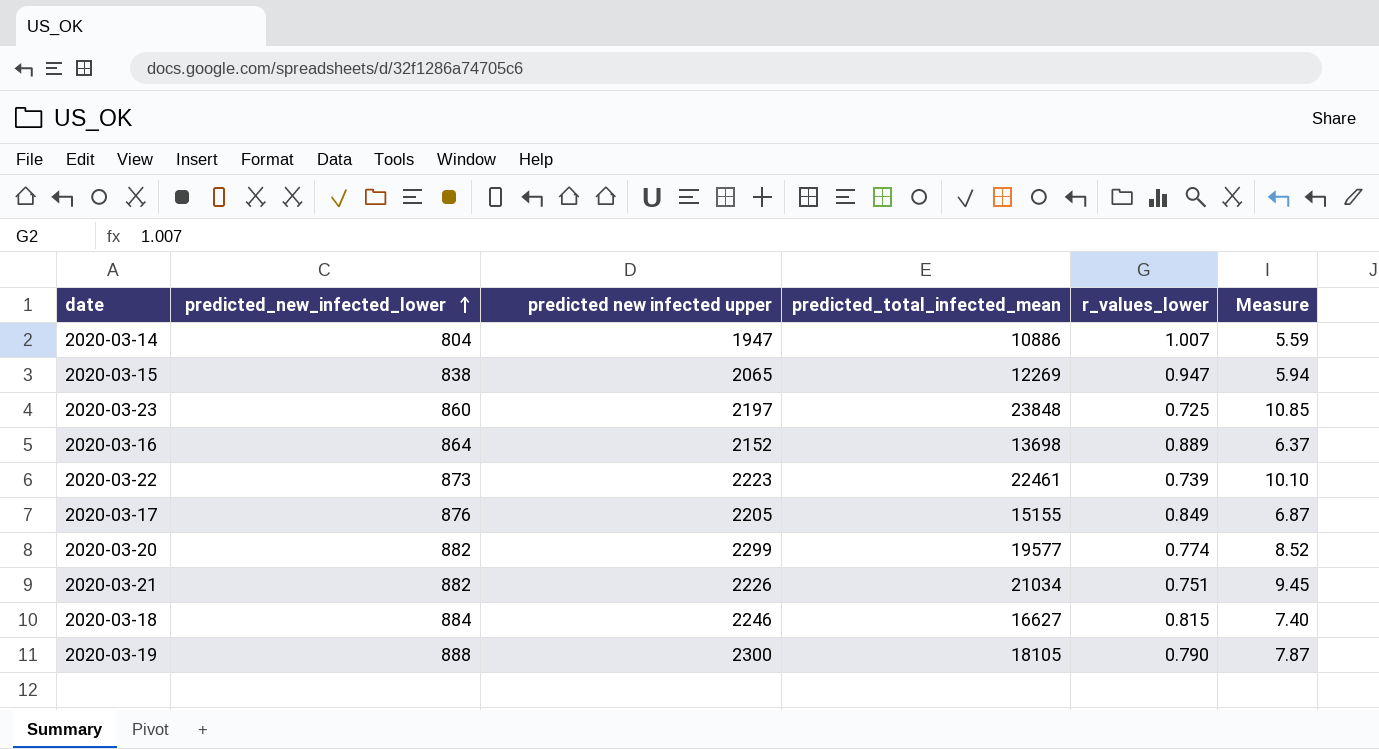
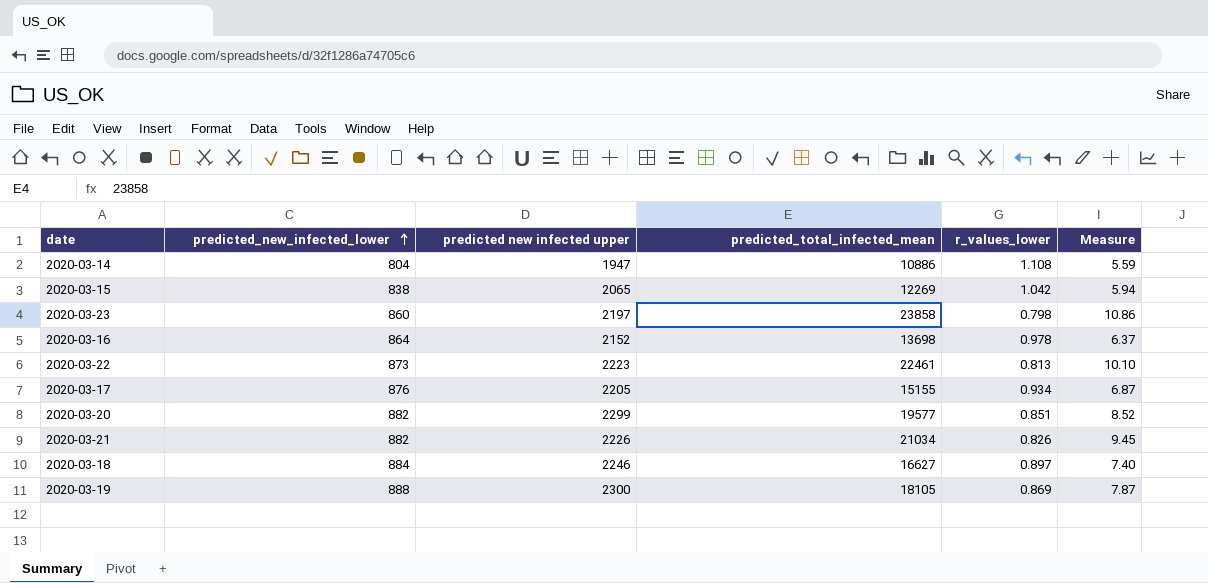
2020-03-14 | r_values_lower: 1.007 -> 1.108
2020-03-15 | r_values_lower: 0.947 -> 1.042
2020-03-23 | predicted_total_infected_mean: 23848 -> 23858
2020-03-23 | r_values_lower: 0.725 -> 0.798
2020-03-23 | Measure: 10.85 -> 10.86
2020-03-16 | r_values_lower: 0.889 -> 0.978
2020-03-22 | r_values_lower: 0.739 -> 0.813
2020-03-17 | r_values_lower: 0.849 -> 0.934
2020-03-20 | r_values_lower: 0.774 -> 0.851
2020-03-21 | r_values_lower: 0.751 -> 0.826
2020-03-18 | r_values_lower: 0.815 -> 0.897
2020-03-19 | r_values_lower: 0.790 -> 0.869

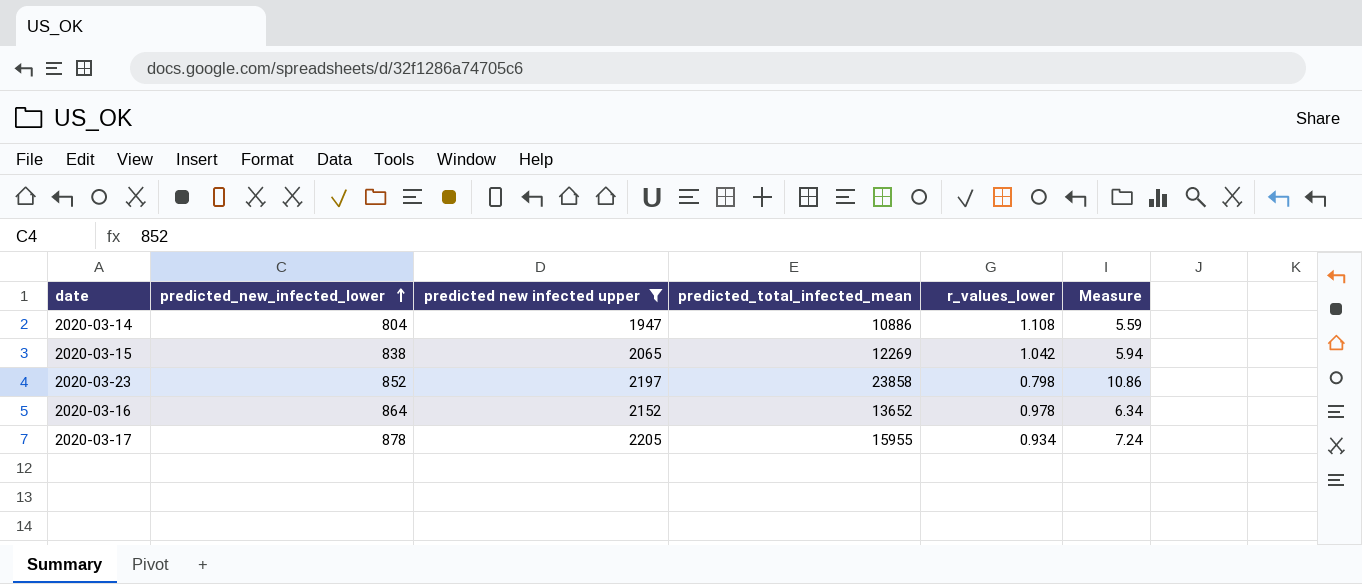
filter: none -> predicted new infected upper <= 2205
2020-03-23 | predicted_new_infected_lower: 860 -> 852
2020-03-16 | predicted_total_infected_mean: 13698 -> 13652
2020-03-16 | Measure: 6.37 -> 6.34
2020-03-17 | predicted_new_infected_lower: 876 -> 878
2020-03-17 | predicted_total_infected_mean: 15155 -> 15955
2020-03-17 | Measure: 6.87 -> 7.24

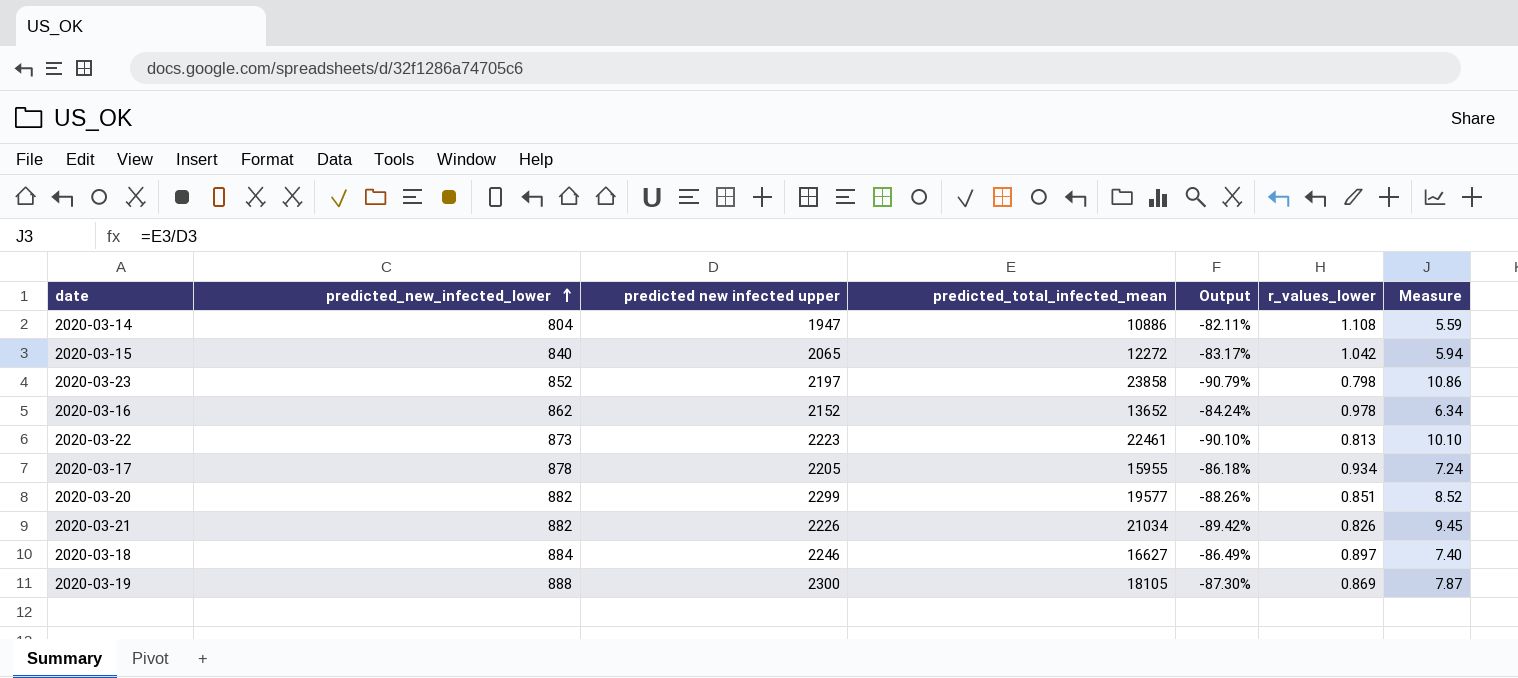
filter: predicted new infected upper <= 2205 -> none
column Output | formula: none -> ([predicted new infected upper] - [predicted_total_infected_mean]) / [predicted_total_infected_mean]
2020-03-15 | predicted_new_infected_lower: 838 -> 840
2020-03-15 | predicted_total_infected_mean: 12269 -> 12272
2020-03-16 | predicted_new_infected_lower: 864 -> 862

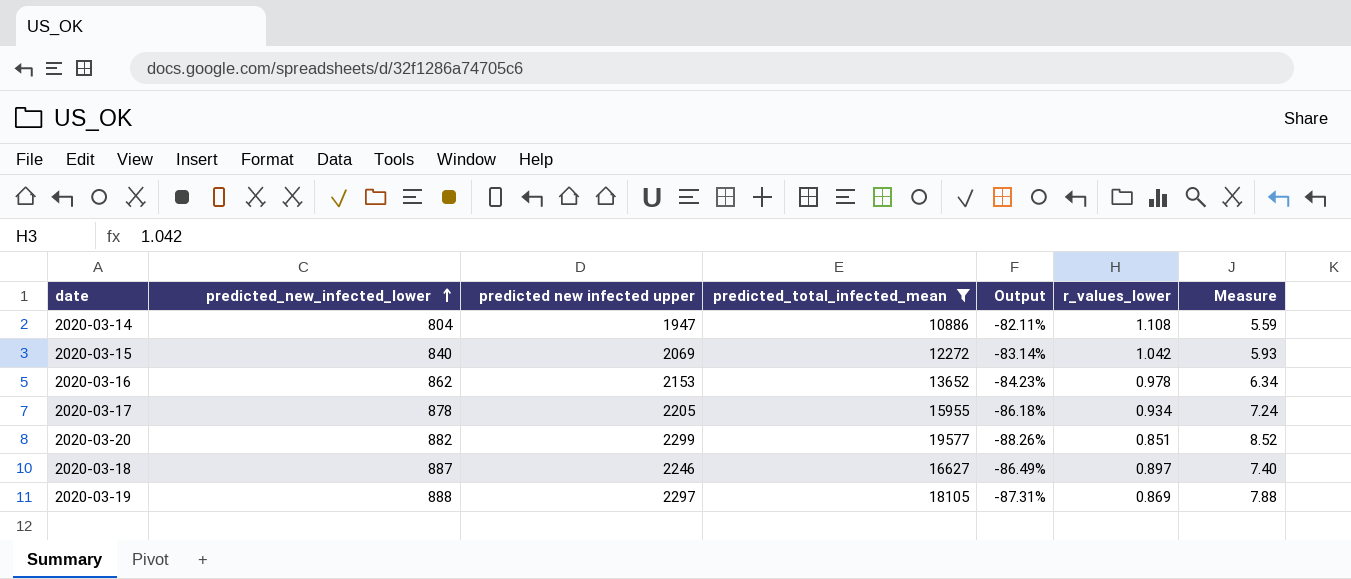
filter: none -> predicted_total_infected_mean <= 19577
2020-03-15 | predicted new infected upper: 2065 -> 2069
2020-03-15 | Output: -83.17% -> -83.14%
2020-03-15 | Measure: 5.94 -> 5.93
2020-03-16 | predicted new infected upper: 2152 -> 2153
2020-03-16 | Output: -84.24% -> -84.23%
2020-03-18 | predicted_new_infected_lower: 884 -> 887
2020-03-19 | predicted new infected upper: 2300 -> 2297
2020-03-19 | Output: -87.30% -> -87.31%
2020-03-19 | Measure: 7.87 -> 7.88

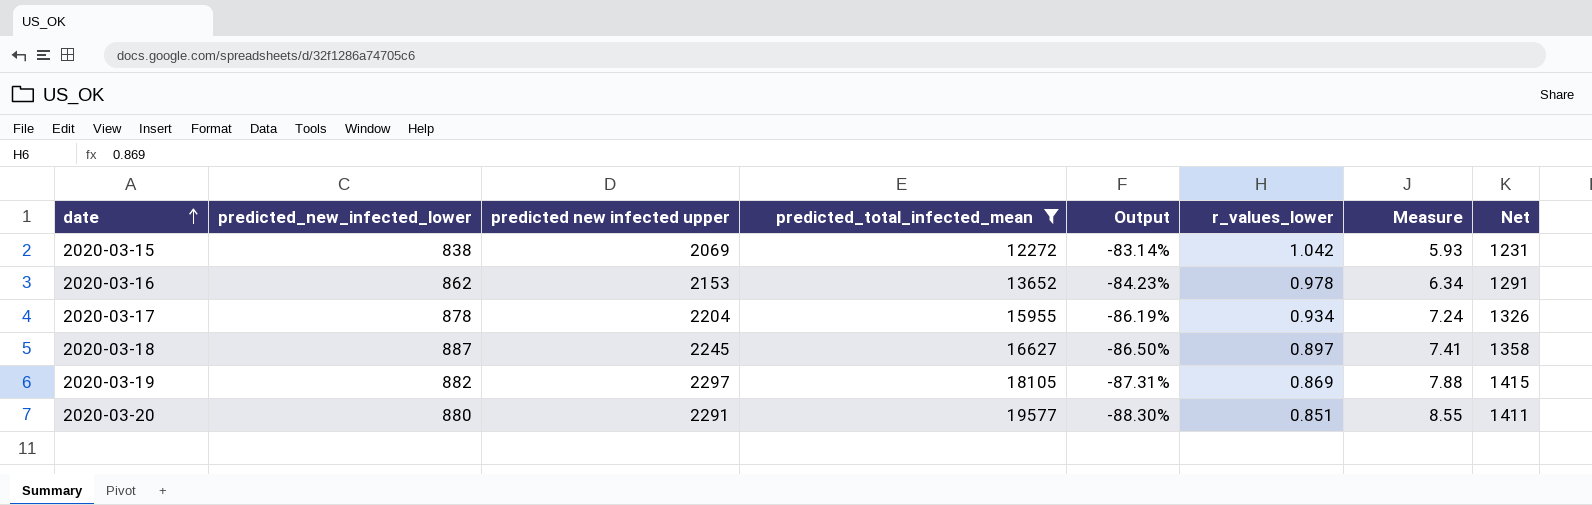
row order: predicted_new_infected_lower ascending -> date ascending
column Net | formula: none -> [predicted new infected upper] - [predicted_new_infected_lower]
row 2020-03-14: 804 | 1947 | 10886 | -82.11% | 1.108 | 5.59 -> none
2020-03-15 | predicted_new_infected_lower: 840 -> 838
2020-03-17 | predicted new infected upper: 2205 -> 2204
2020-03-17 | Output: -86.18% -> -86.19%
2020-03-18 | predicted new infected upper: 2246 -> 2245
2020-03-18 | Output: -86.49% -> -86.50%
2020-03-18 | Measure: 7.40 -> 7.41
2020-03-19 | predicted_new_infected_lower: 888 -> 882
2020-03-20 | predicted_new_infected_lower: 882 -> 880
2020-03-20 | predicted new infected upper: 2299 -> 2291
2020-03-20 | Output: -88.26% -> -88.30%
2020-03-20 | Measure: 8.52 -> 8.55

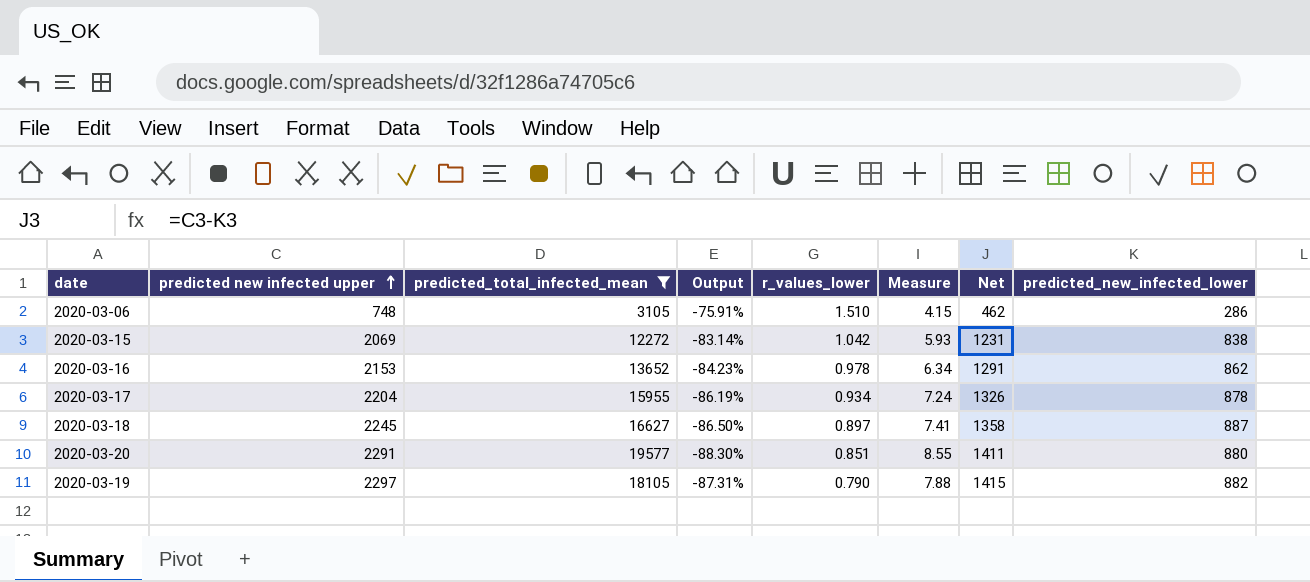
row order: date ascending -> predicted new infected upper ascending
column predicted_new_infected_lower | position: 2 -> 8
row 2020-03-06: none -> 748 | 3105 | -75.91% | 1.510 | 4.15 | 462 | 286
2020-03-19 | r_values_lower: 0.869 -> 0.790

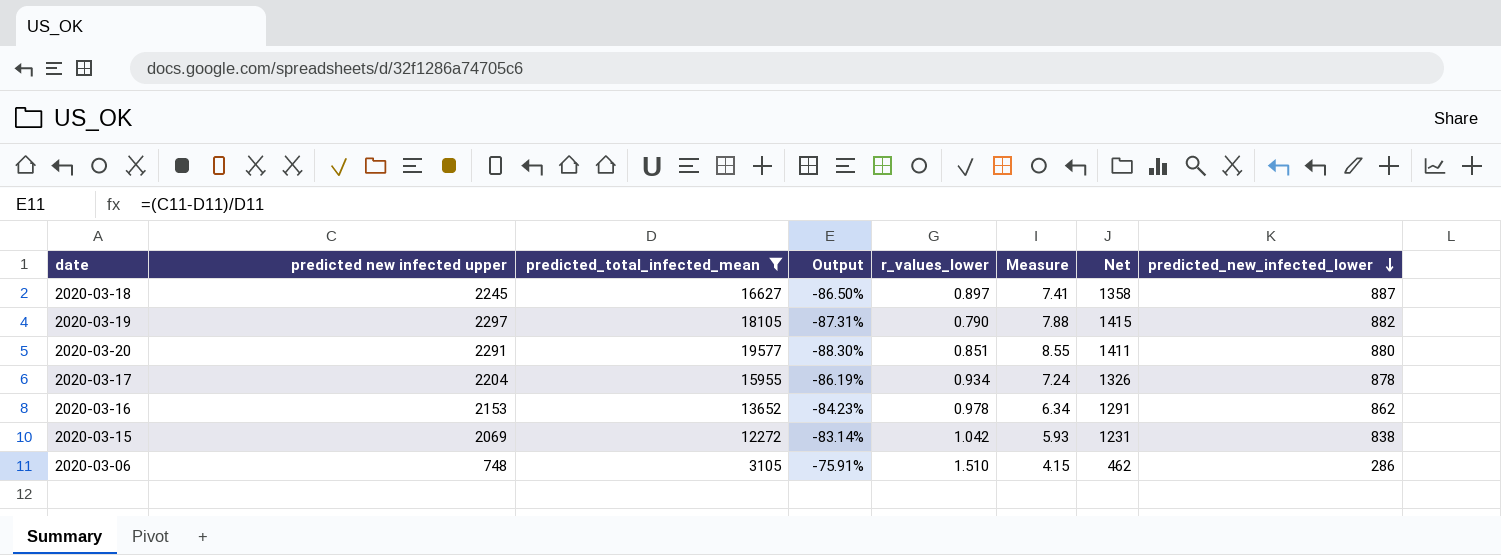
row order: predicted new infected upper ascending -> predicted_new_infected_lower descending

